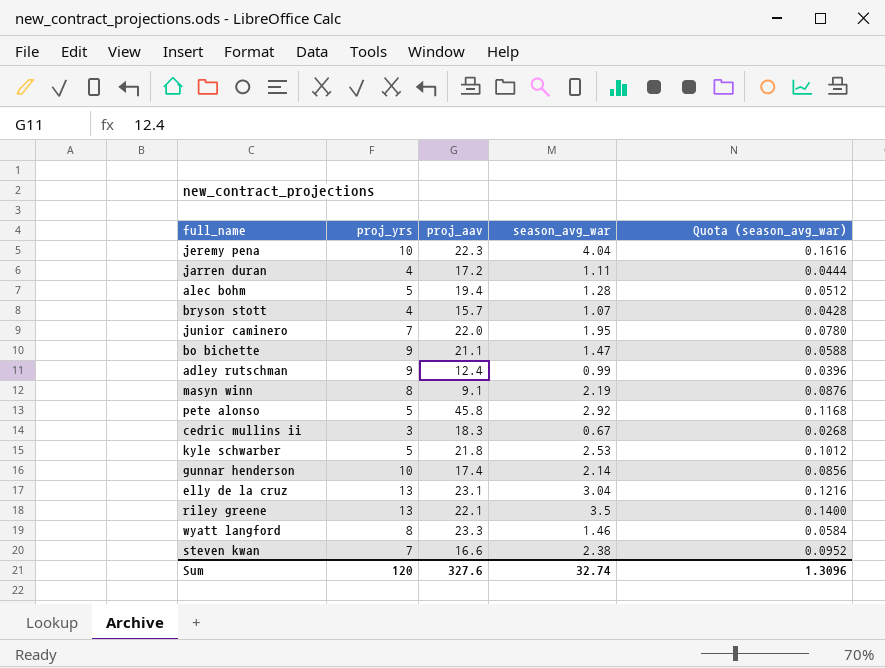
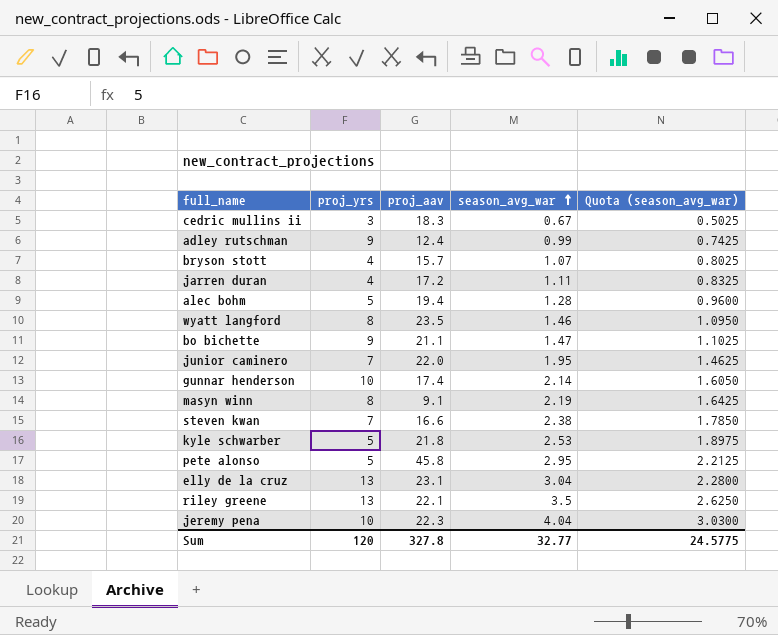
row order: none -> season_avg_war ascending
column Quota (season_avg_war) | formula: [season_avg_war] * 0.04 -> [season_avg_war] * 0.75
wyatt langford | proj_aav: 23.3 -> 23.5
pete alonso | season_avg_war: 2.92 -> 2.95
Sum | proj_aav: 327.6 -> 327.8
Sum | season_avg_war: 32.74 -> 32.77
Sum | Quota (season_avg_war): 1.3096 -> 24.5775

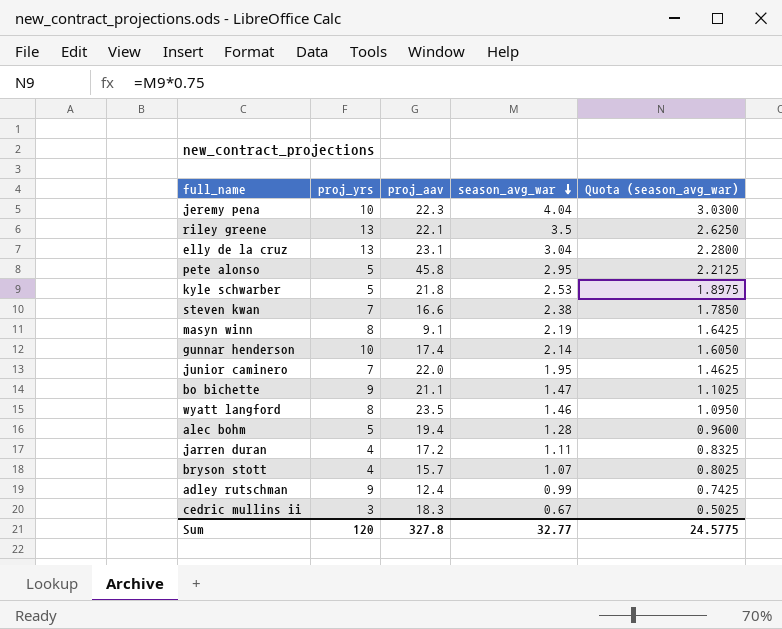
row order: season_avg_war ascending -> season_avg_war descending

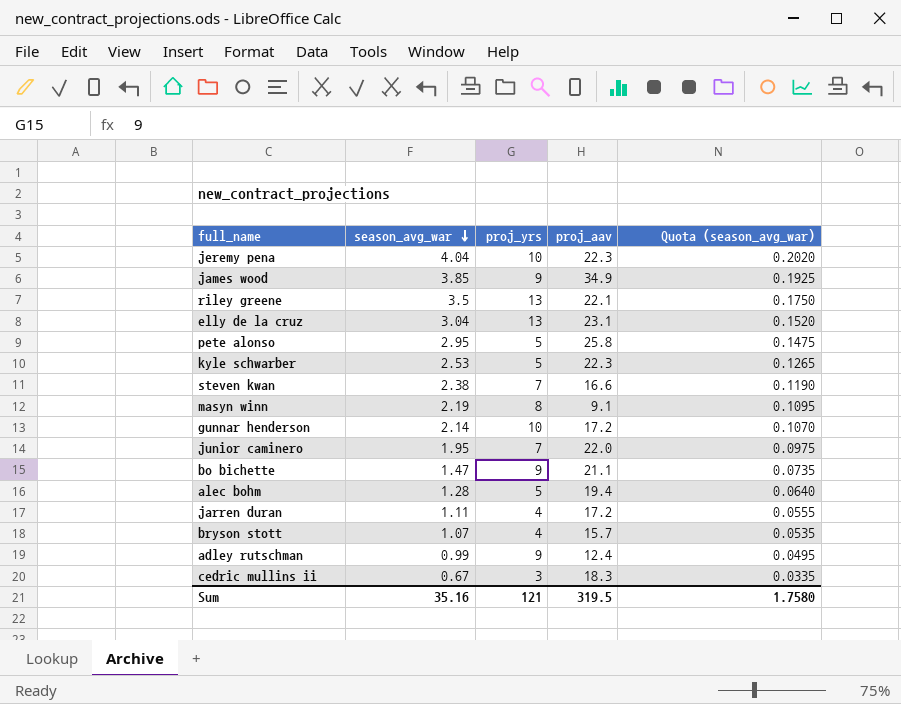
column season_avg_war | position: 4 -> 2
column Quota (season_avg_war) | formula: [season_avg_war] * 0.75 -> [season_avg_war] * 0.05
row wyatt langford: 8 | 23.5 | 1.46 | 1.0950 -> none
row james wood: none -> 3.85 | 9 | 34.9 | 0.1925
pete alonso | proj_aav: 45.8 -> 25.8
kyle schwarber | proj_aav: 21.8 -> 22.3
gunnar henderson | proj_aav: 17.4 -> 17.2
Sum | season_avg_war: 32.77 -> 35.16
Sum | proj_yrs: 120 -> 121
Sum | proj_aav: 327.8 -> 319.5
Sum | Quota (season_avg_war): 24.5775 -> 1.7580

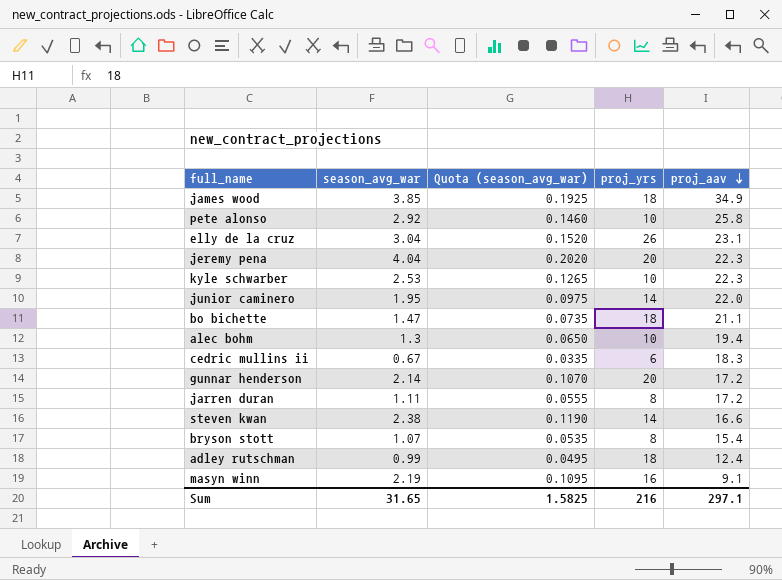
row order: season_avg_war descending -> proj_aav descending
column Quota (season_avg_war) | position: 5 -> 3
row riley greene: 3.5 | 13 | 22.1 | 0.1750 -> none
james wood | proj_yrs: 9 -> 18
pete alonso | season_avg_war: 2.95 -> 2.92
pete alonso | Quota (season_avg_war): 0.1475 -> 0.1460
pete alonso | proj_yrs: 5 -> 10
elly de la cruz | proj_yrs: 13 -> 26
jeremy pena | proj_yrs: 10 -> 20
kyle schwarber | proj_yrs: 5 -> 10
junior caminero | proj_yrs: 7 -> 14
bo bichette | proj_yrs: 9 -> 18
alec bohm | season_avg_war: 1.28 -> 1.3
alec bohm | Quota (season_avg_war): 0.0640 -> 0.0650
alec bohm | proj_yrs: 5 -> 10
cedric mullins ii | proj_yrs: 3 -> 6
gunnar henderson | proj_yrs: 10 -> 20
jarren duran | proj_yrs: 4 -> 8
steven kwan | proj_yrs: 7 -> 14
bryson stott | proj_yrs: 4 -> 8
bryson stott | proj_aav: 15.7 -> 15.4
adley rutschman | proj_yrs: 9 -> 18
masyn winn | proj_yrs: 8 -> 16
Sum | season_avg_war: 35.16 -> 31.65
Sum | Quota (season_avg_war): 1.7580 -> 1.5825
Sum | proj_yrs: 121 -> 216
Sum | proj_aav: 319.5 -> 297.1

